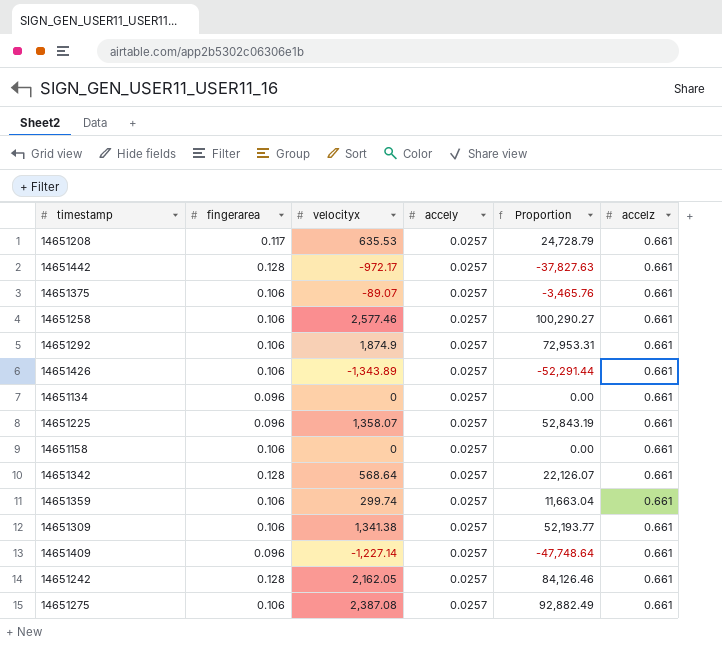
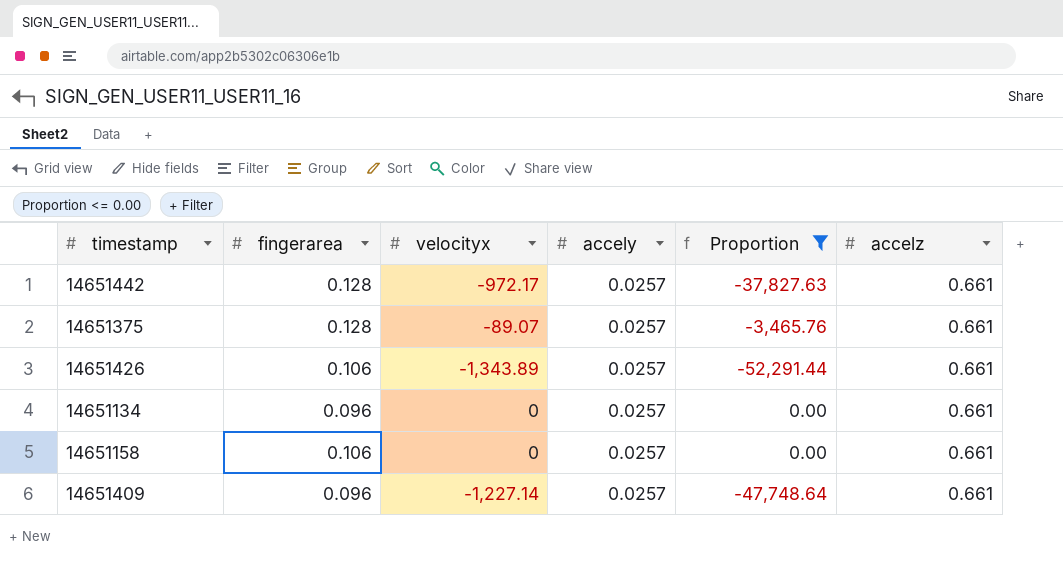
filter: none -> Proportion <= 0.00
14651375 | fingerarea: 0.106 -> 0.128

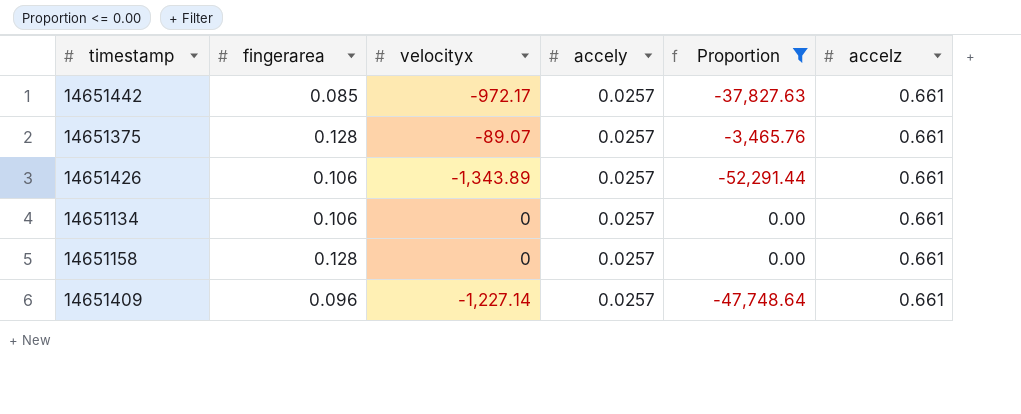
14651442 | fingerarea: 0.128 -> 0.085
14651134 | fingerarea: 0.096 -> 0.106
14651158 | fingerarea: 0.106 -> 0.128

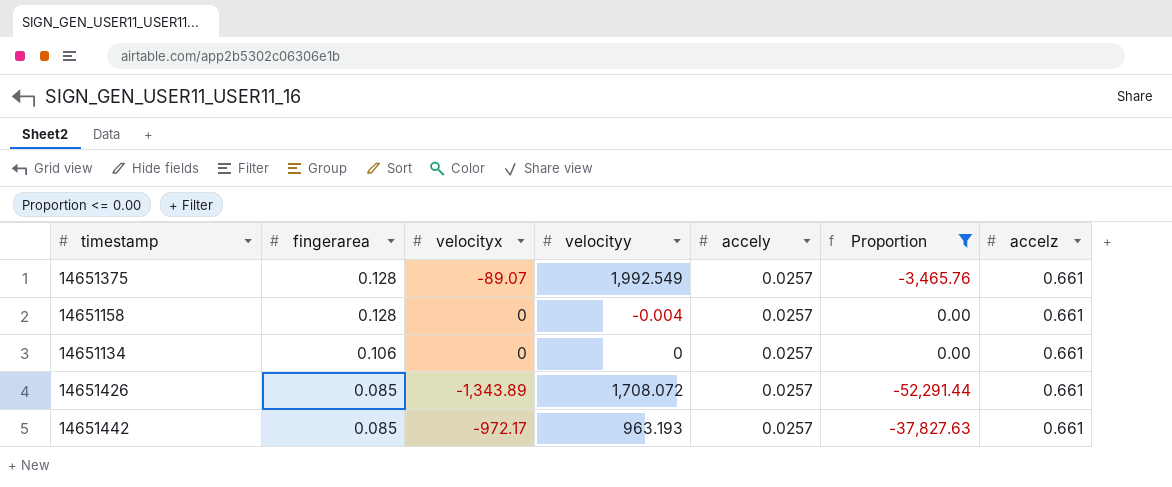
row order: none -> fingerarea descending
column velocityy | position: none -> 4
row 14651409: 0.096 | -1,227.14 | 0.0257 | -47,748.64 | 0.661 -> none
14651426 | fingerarea: 0.106 -> 0.085

